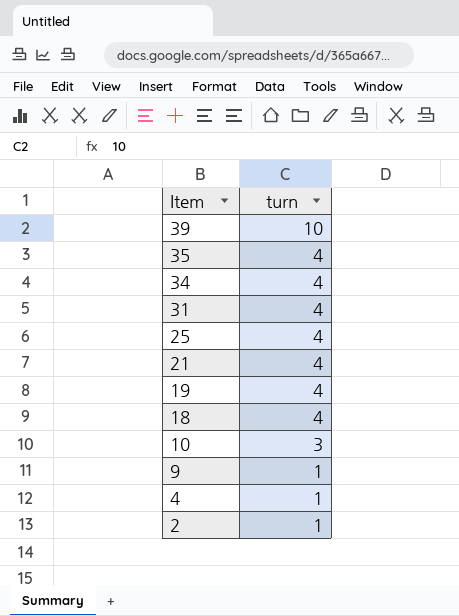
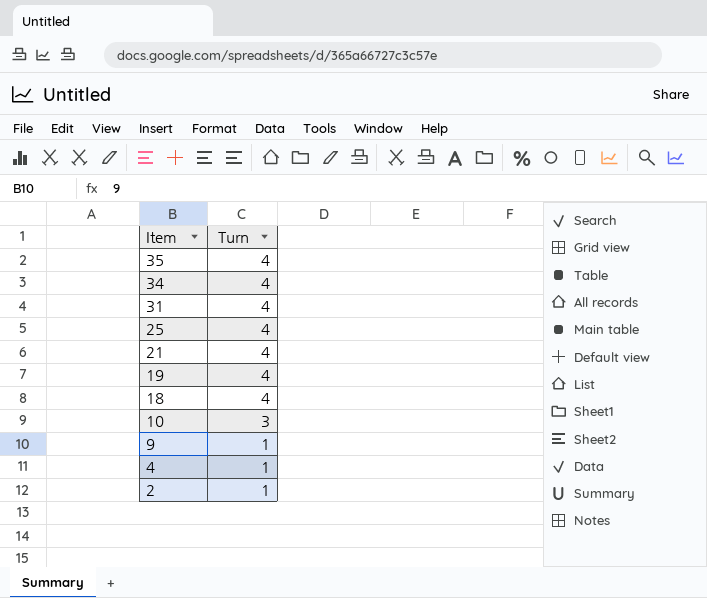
column name: turn -> Turn
row 39: 10 -> none

